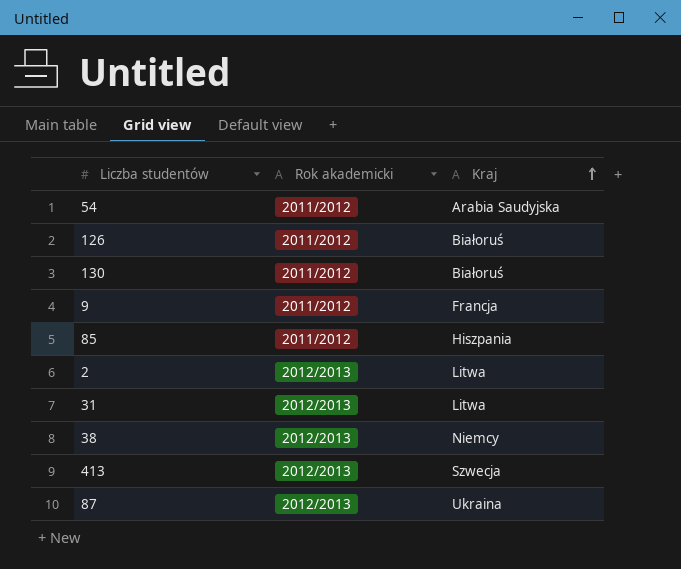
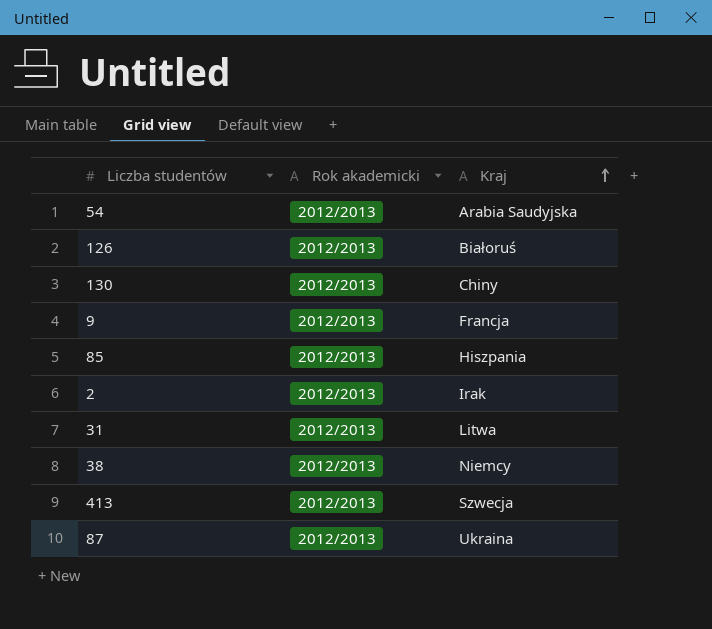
54 | Rok akademicki: 2011/2012 -> 2012/2013
126 | Rok akademicki: 2011/2012 -> 2012/2013
130 | Rok akademicki: 2011/2012 -> 2012/2013
130 | Kraj: Białoruś -> Chiny
9 | Rok akademicki: 2011/2012 -> 2012/2013
85 | Rok akademicki: 2011/2012 -> 2012/2013
2 | Kraj: Litwa -> Irak

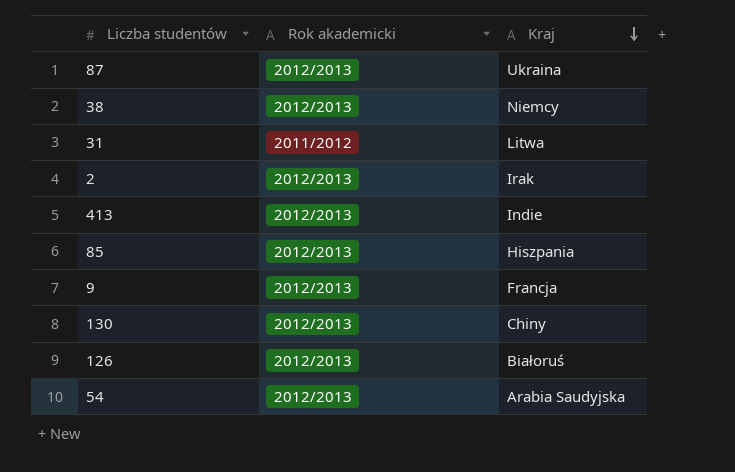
row order: Kraj ascending -> Kraj descending
31 | Rok akademicki: 2012/2013 -> 2011/2012
413 | Kraj: Szwecja -> Indie

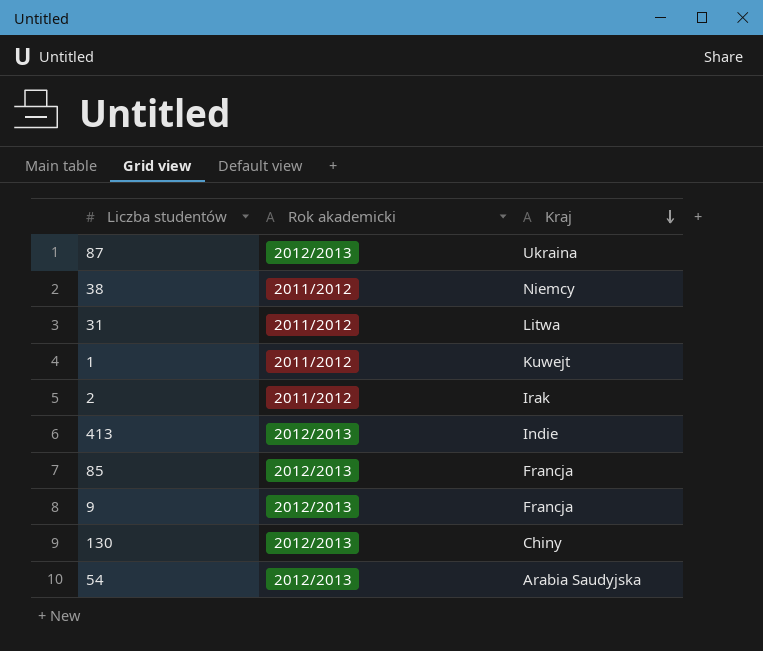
row 126: 2012/2013 | Białoruś -> none
38 | Rok akademicki: 2012/2013 -> 2011/2012
row 1: none -> 2011/2012 | Kuwejt
2 | Rok akademicki: 2012/2013 -> 2011/2012
85 | Kraj: Hiszpania -> Francja

